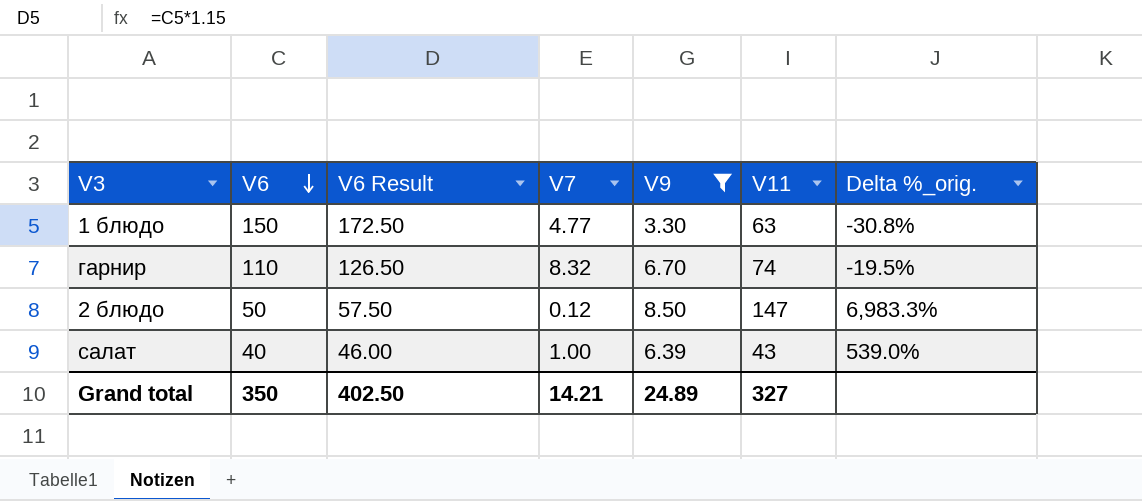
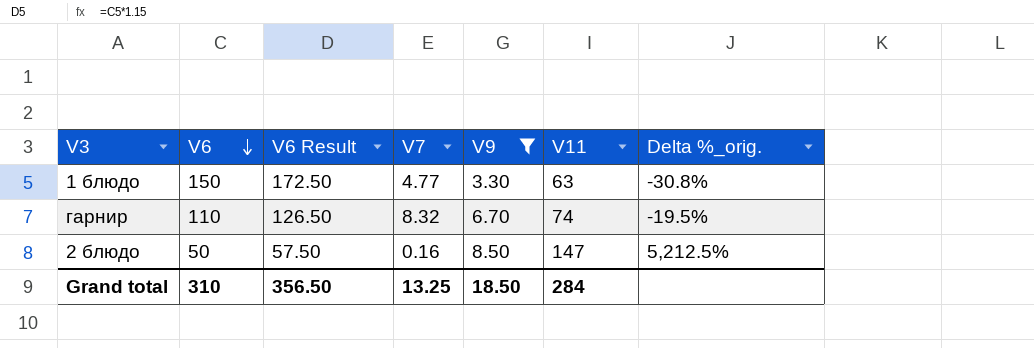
row салат: 40 | 46.00 | 1.00 | 6.39 | 43 | 539.0% -> none
2 блюдо | V7: 0.12 -> 0.16
2 блюдо | Delta %_orig.: 6,983.3% -> 5,212.5%
Grand total | V6: 350 -> 310
Grand total | V6 Result: 402.50 -> 356.50
Grand total | V7: 14.21 -> 13.25
Grand total | V9: 24.89 -> 18.50
Grand total | V11: 327 -> 284

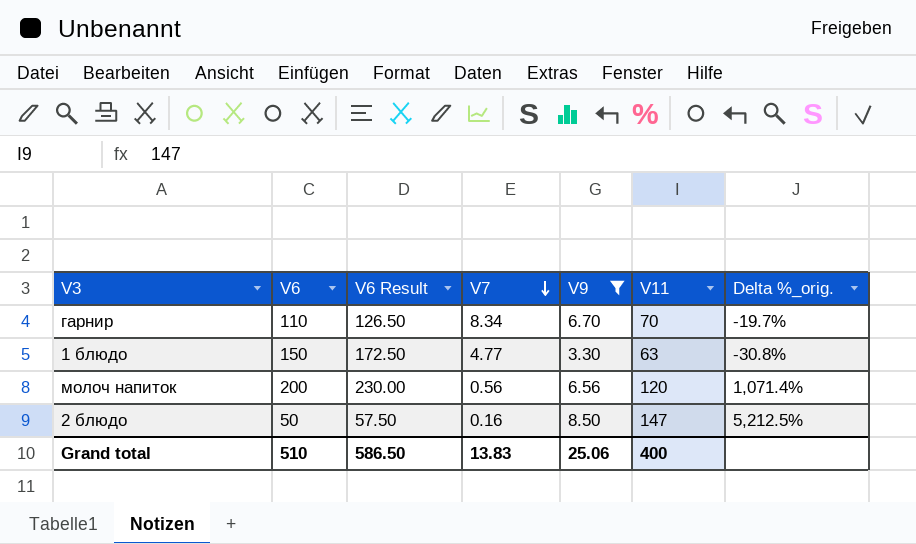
row order: V6 descending -> V7 descending
гарнир | V7: 8.32 -> 8.34
гарнир | V11: 74 -> 70
гарнир | Delta %_orig.: -19.5% -> -19.7%
row молоч напиток: none -> 200 | 230.00 | 0.56 | 6.56 | 120 | 1,071.4%
Grand total | V6: 310 -> 510
Grand total | V6 Result: 356.50 -> 586.50
Grand total | V7: 13.25 -> 13.83
Grand total | V9: 18.50 -> 25.06
Grand total | V11: 284 -> 400

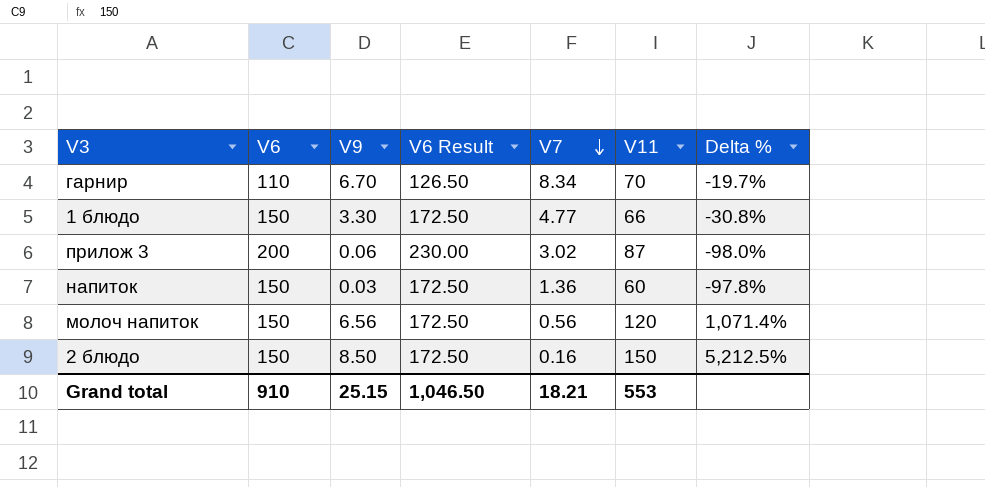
filter: V9 >= 3.30 -> none
column V9 | position: 5 -> 3
column name: Delta %_orig. -> Delta %
1 блюдо | V11: 63 -> 66
молоч напиток | V6: 200 -> 150
молоч напиток | V6 Result: 230.00 -> 172.50
2 блюдо | V6: 50 -> 150
2 блюдо | V6 Result: 57.50 -> 172.50
2 блюдо | V11: 147 -> 150
Grand total | V6: 510 -> 910
Grand total | V9: 25.06 -> 25.15
Grand total | V6 Result: 586.50 -> 1,046.50
Grand total | V7: 13.83 -> 18.21
Grand total | V11: 400 -> 553

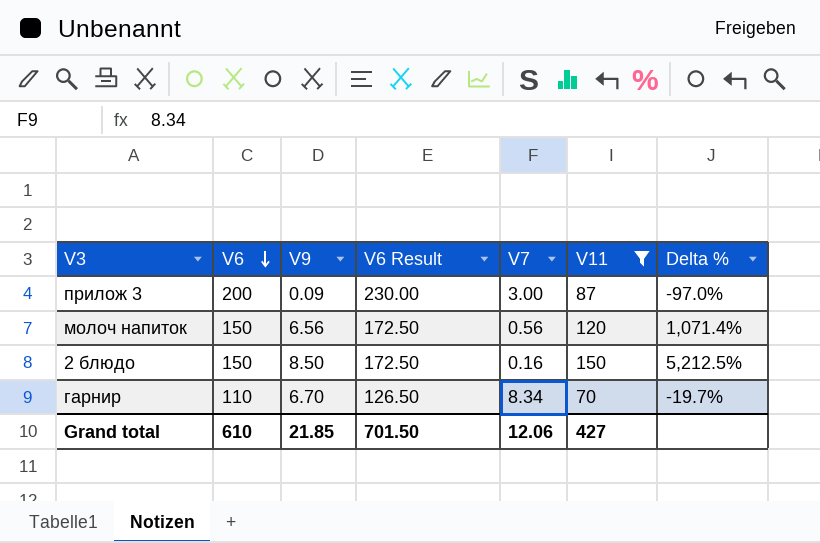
filter: none -> V11 >= 70
row order: V7 descending -> V6 descending
прилож 3 | V9: 0.06 -> 0.09
прилож 3 | V7: 3.02 -> 3.00
прилож 3 | Delta %: -98.0% -> -97.0%
Grand total | V6: 910 -> 610
Grand total | V9: 25.15 -> 21.85
Grand total | V6 Result: 1,046.50 -> 701.50
Grand total | V7: 18.21 -> 12.06
Grand total | V11: 553 -> 427

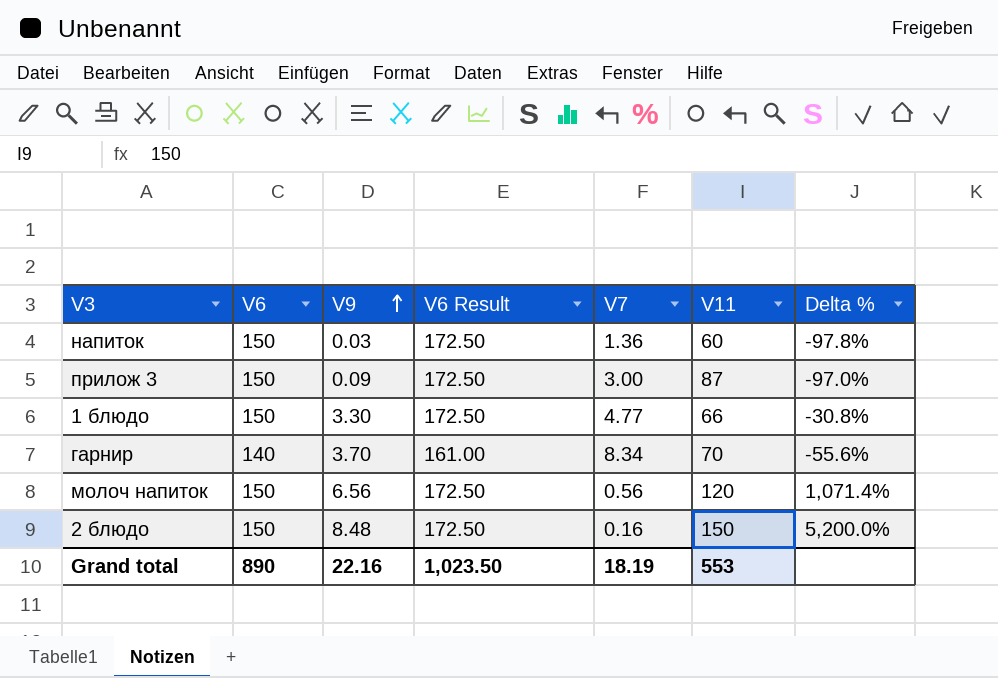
filter: V11 >= 70 -> none
row order: V6 descending -> V9 ascending
прилож 3 | V6: 200 -> 150
прилож 3 | V6 Result: 230.00 -> 172.50
гарнир | V6: 110 -> 140
гарнир | V9: 6.70 -> 3.70
гарнир | V6 Result: 126.50 -> 161.00
гарнир | Delta %: -19.7% -> -55.6%
2 блюдо | V9: 8.50 -> 8.48
2 блюдо | Delta %: 5,212.5% -> 5,200.0%
Grand total | V6: 610 -> 890
Grand total | V9: 21.85 -> 22.16
Grand total | V6 Result: 701.50 -> 1,023.50
Grand total | V7: 12.06 -> 18.19
Grand total | V11: 427 -> 553

